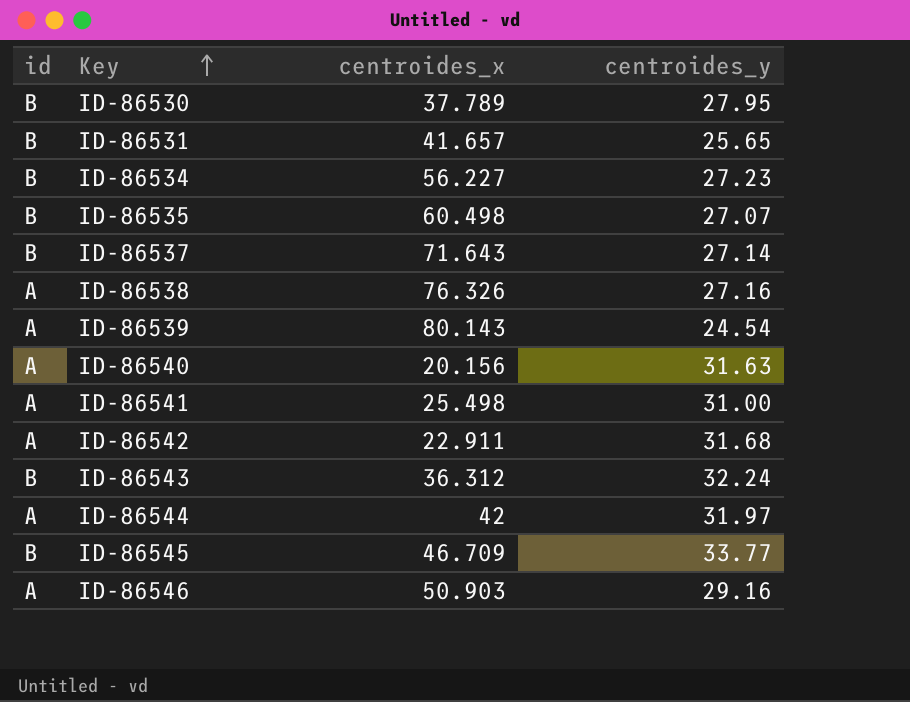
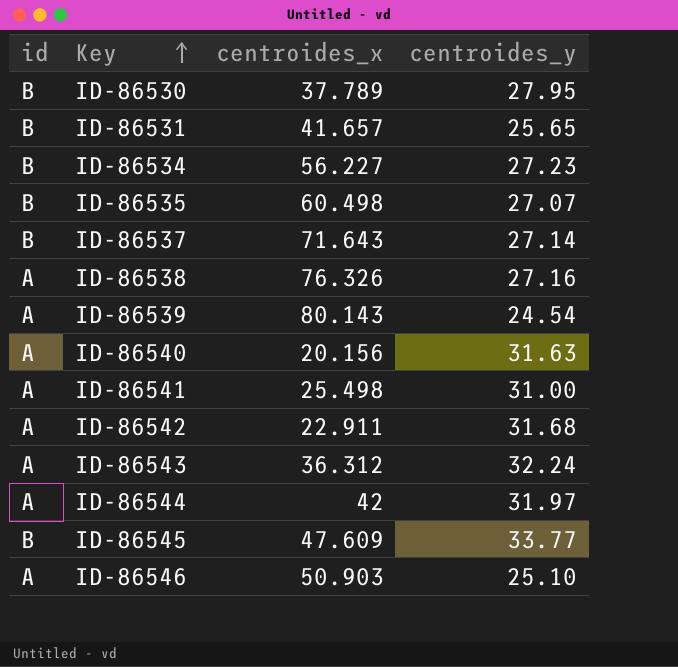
ID-86543 | id: B -> A
ID-86545 | centroides_x: 46.709 -> 47.609
ID-86546 | centroides_y: 29.16 -> 25.10

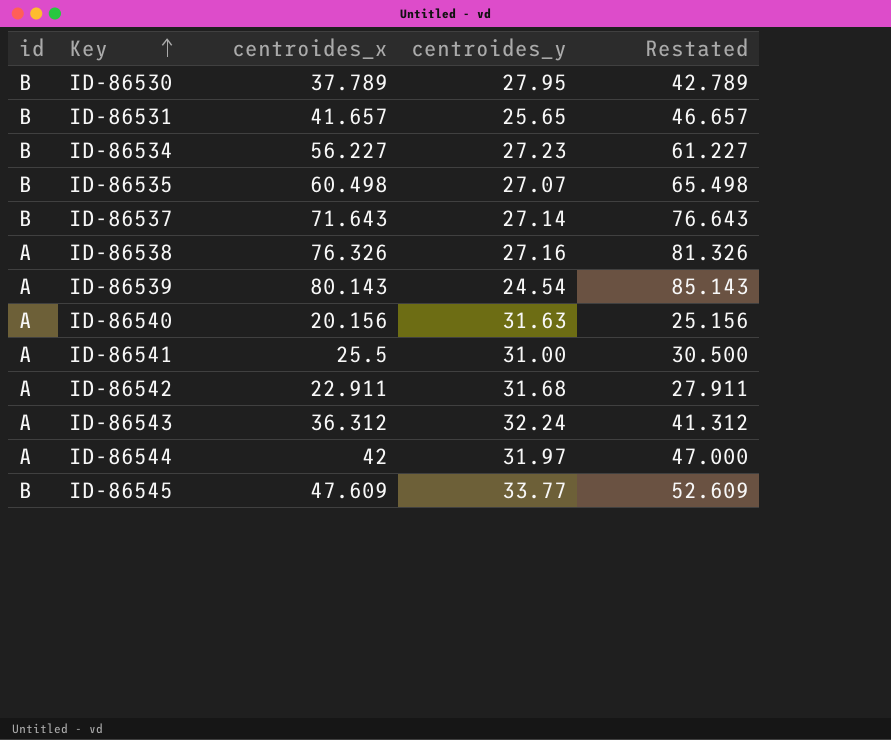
column Restated | formula: none -> [centroides_x] + 5
row ID-86546: A | 50.903 | 25.10 -> none
ID-86541 | centroides_x: 25.498 -> 25.5

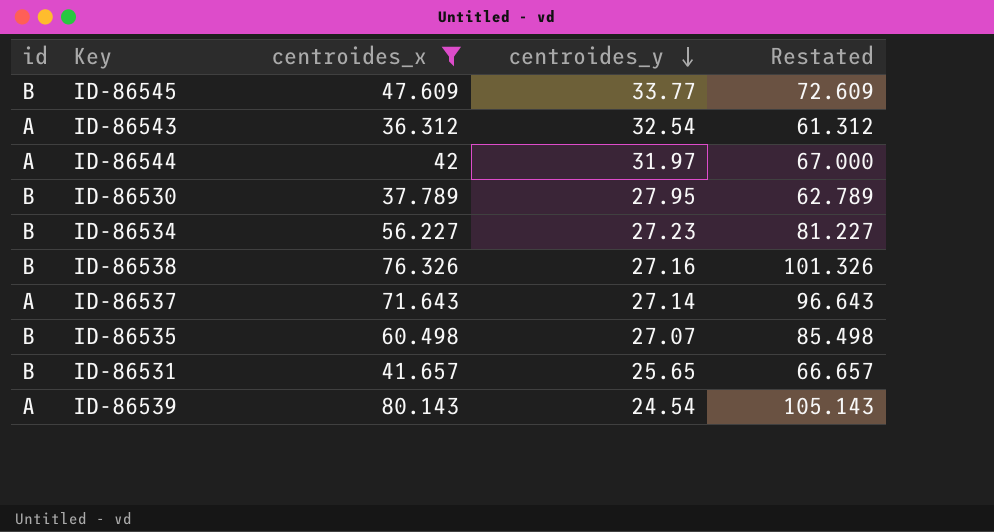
filter: none -> centroides_x >= 36.312
row order: Key ascending -> centroides_y descending
column Restated | formula: [centroides_x] + 5 -> [centroides_x] + 25
ID-86543 | centroides_y: 32.24 -> 32.54
ID-86538 | id: A -> B
ID-86537 | id: B -> A

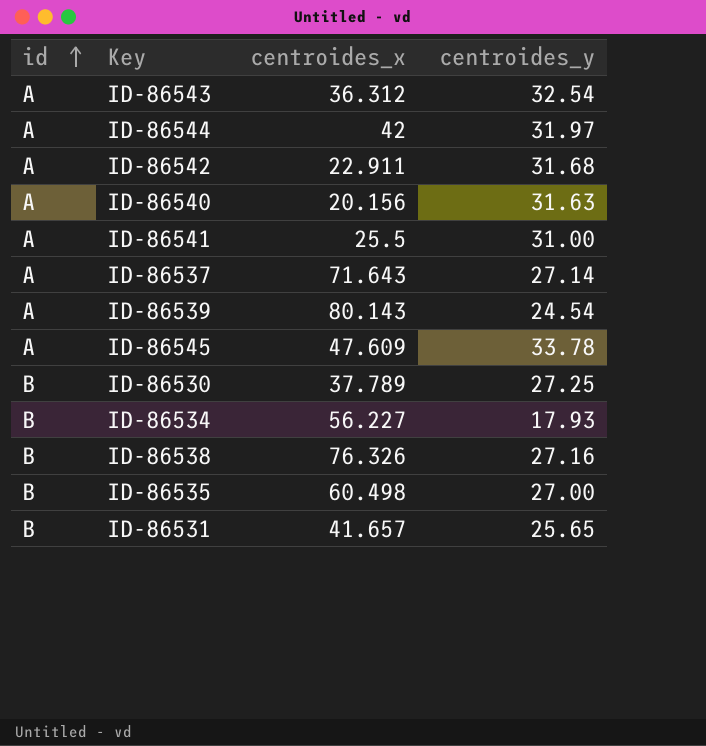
filter: centroides_x >= 36.312 -> none
row order: centroides_y descending -> id ascending
column Restated | formula: [centroides_x] + 25 -> none
ID-86545 | id: B -> A
ID-86545 | centroides_y: 33.77 -> 33.78
ID-86530 | centroides_y: 27.95 -> 27.25
ID-86534 | centroides_y: 27.23 -> 17.93
ID-86535 | centroides_y: 27.07 -> 27.00

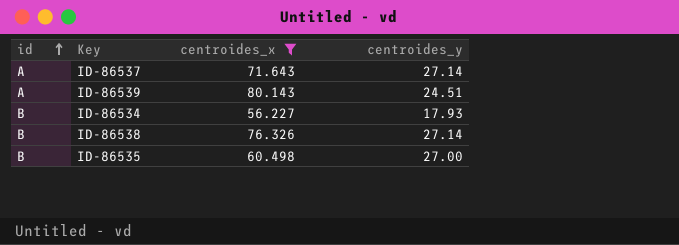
filter: none -> centroides_x >= 56.227
ID-86539 | centroides_y: 24.54 -> 24.51
ID-86538 | centroides_y: 27.16 -> 27.14

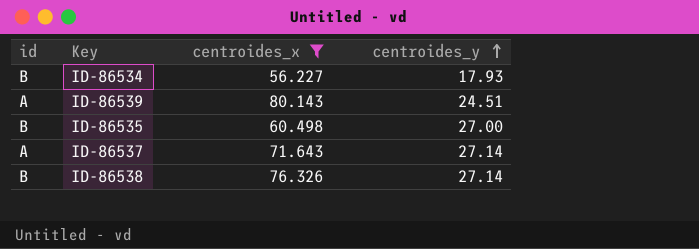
row order: id ascending -> centroides_y ascending

